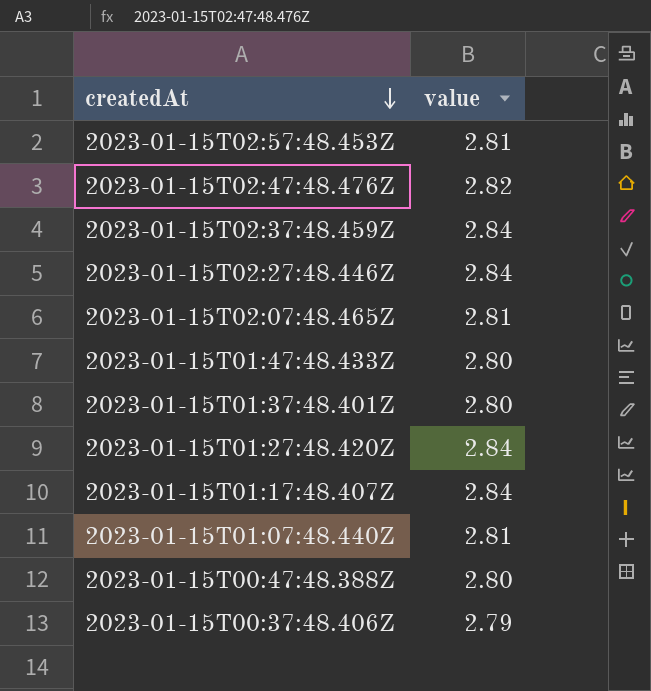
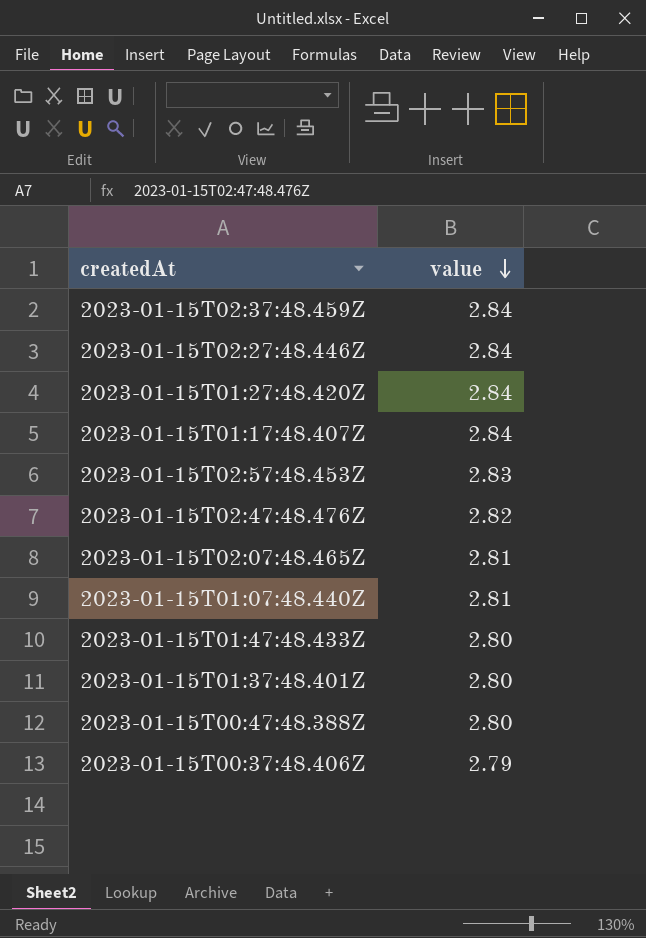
row order: createdAt descending -> value descending
2023-01-15T02:57:48.453Z | value: 2.81 -> 2.83

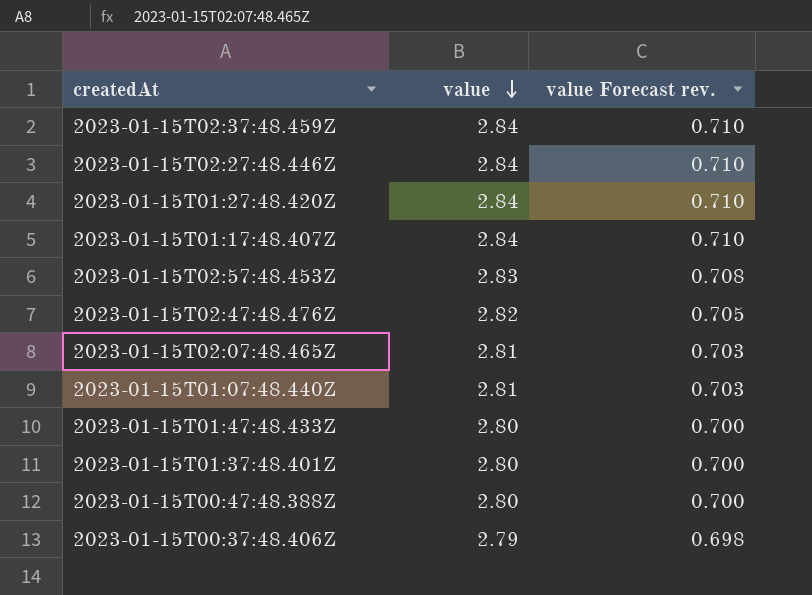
column value Forecast rev. | formula: none -> [value] * 0.25

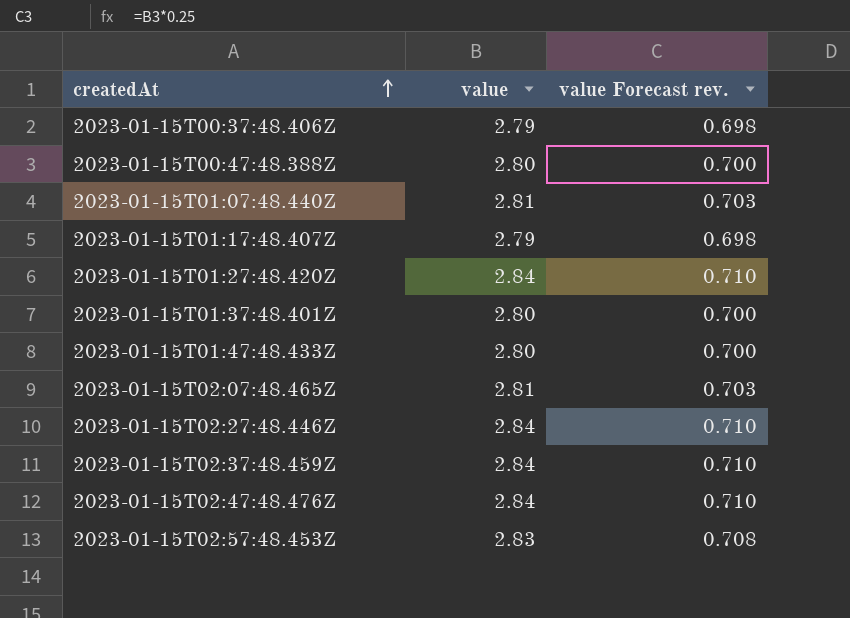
row order: value descending -> createdAt ascending
2023-01-15T01:17:48.407Z | value: 2.84 -> 2.79
2023-01-15T01:17:48.407Z | value Forecast rev.: 0.710 -> 0.698
2023-01-15T02:47:48.476Z | value: 2.82 -> 2.84
2023-01-15T02:47:48.476Z | value Forecast rev.: 0.705 -> 0.710

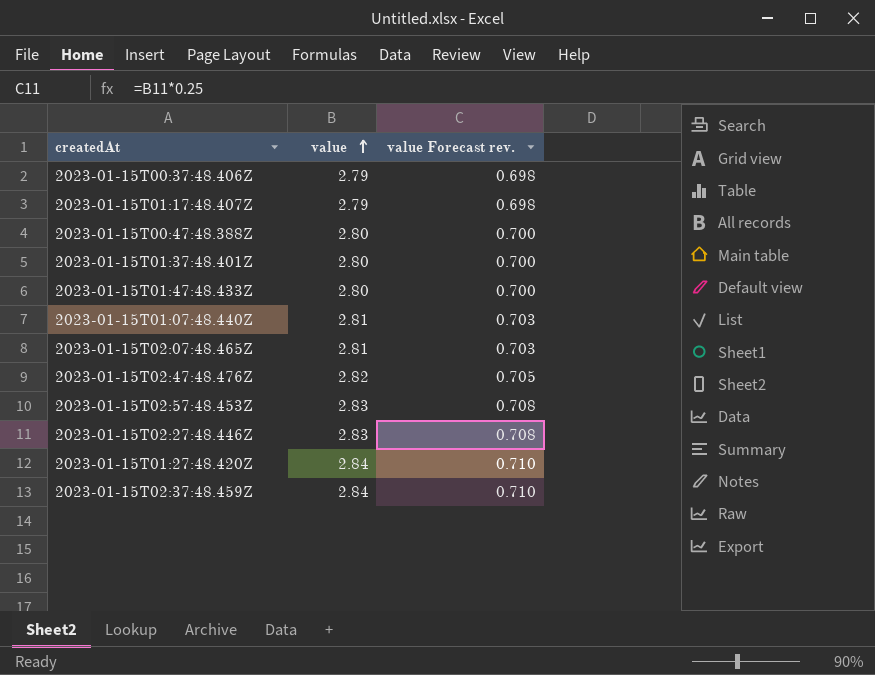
row order: createdAt ascending -> value ascending
2023-01-15T02:47:48.476Z | value: 2.84 -> 2.82
2023-01-15T02:47:48.476Z | value Forecast rev.: 0.710 -> 0.705
2023-01-15T02:27:48.446Z | value: 2.84 -> 2.83
2023-01-15T02:27:48.446Z | value Forecast rev.: 0.710 -> 0.708

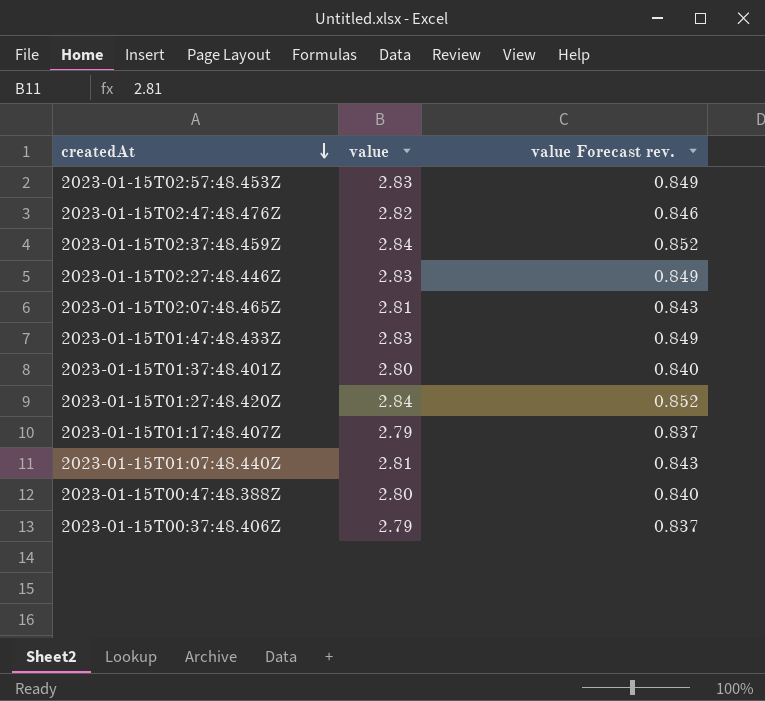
row order: value ascending -> createdAt descending
column value Forecast rev. | formula: [value] * 0.25 -> [value] * 0.3
2023-01-15T01:47:48.433Z | value: 2.80 -> 2.83

